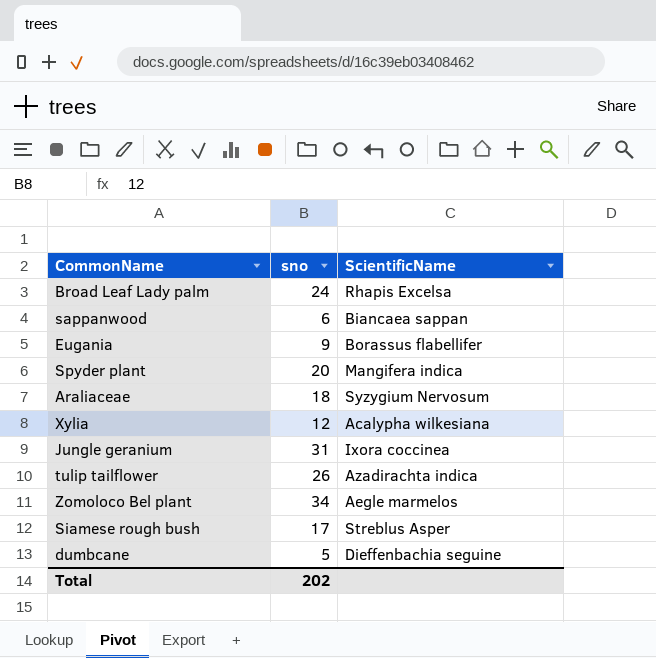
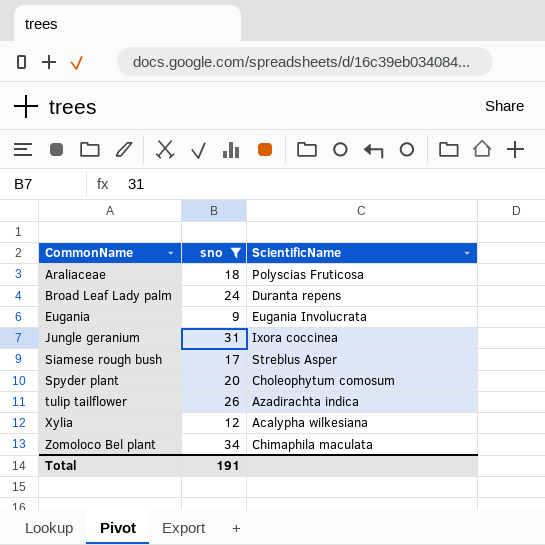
filter: none -> sno >= 9
row order: none -> CommonName ascending
Araliaceae | ScientificName: Syzygium Nervosum -> Polyscias Fruticosa
Broad Leaf Lady palm | ScientificName: Rhapis Excelsa -> Duranta repens
Eugania | ScientificName: Borassus flabellifer -> Eugania Involucrata
Spyder plant | ScientificName: Mangifera indica -> Choleophytum comosum
Zomoloco Bel plant | ScientificName: Aegle marmelos -> Chimaphila maculata
Total | sno: 202 -> 191

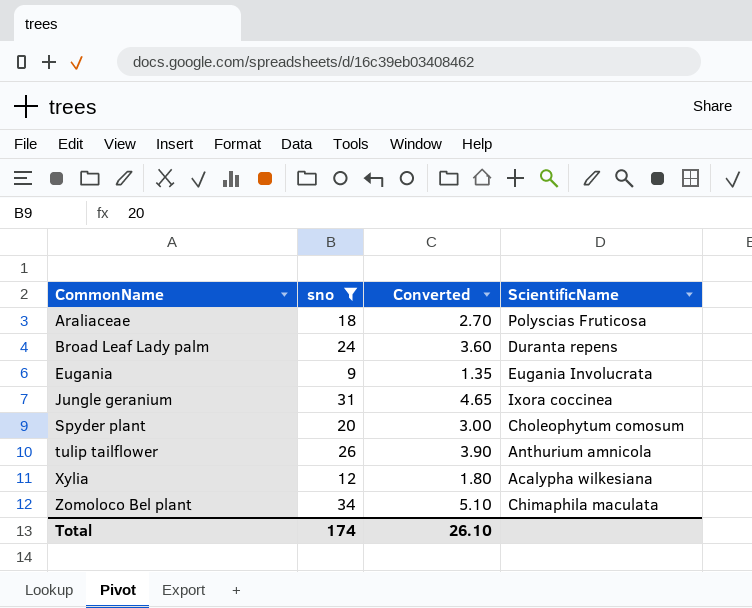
column Converted | formula: none -> [sno] * 0.15
row Siamese rough bush: 17 | Streblus Asper -> none
tulip tailflower | ScientificName: Azadirachta indica -> Anthurium amnicola
Total | sno: 191 -> 174

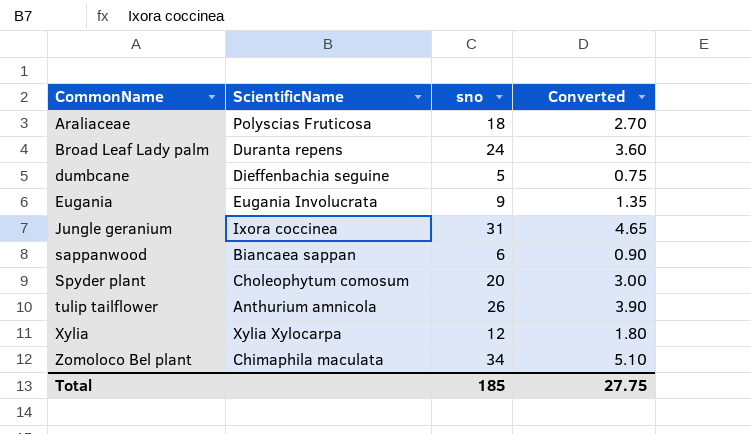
filter: sno >= 9 -> none
column ScientificName | position: 4 -> 2
Xylia | ScientificName: Acalypha wilkesiana -> Xylia Xylocarpa
Total | sno: 174 -> 185
Total | Converted: 26.10 -> 27.75

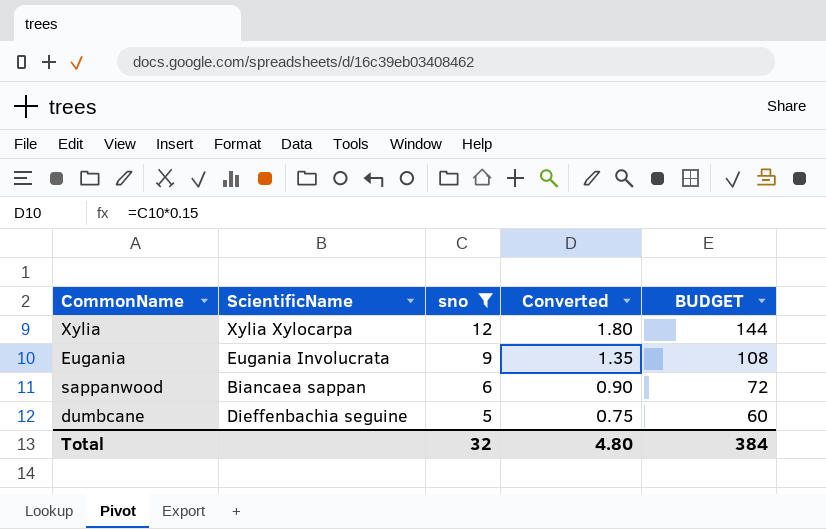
filter: none -> sno <= 12
row order: CommonName ascending -> sno descending
column BUDGET | formula: none -> [sno] * 12
Total | sno: 185 -> 32
Total | Converted: 27.75 -> 4.80

